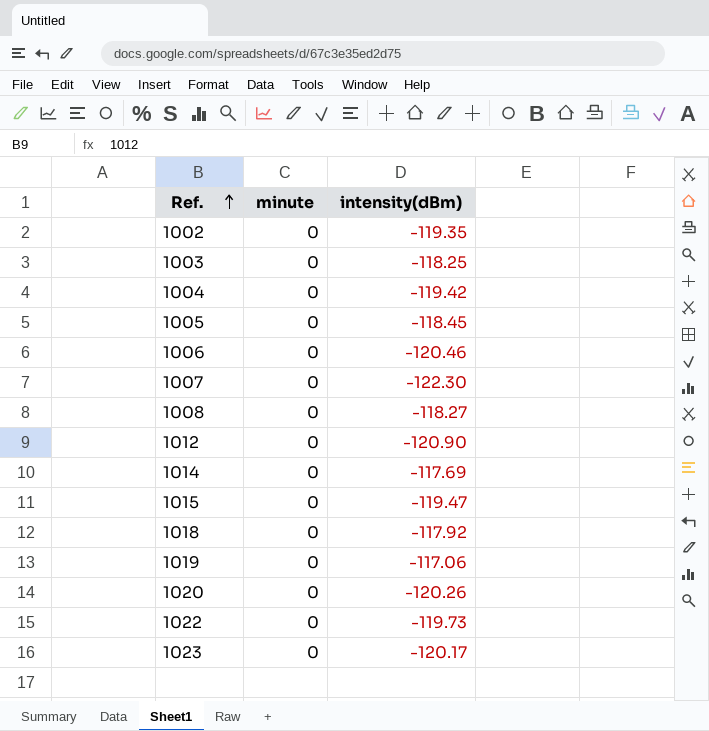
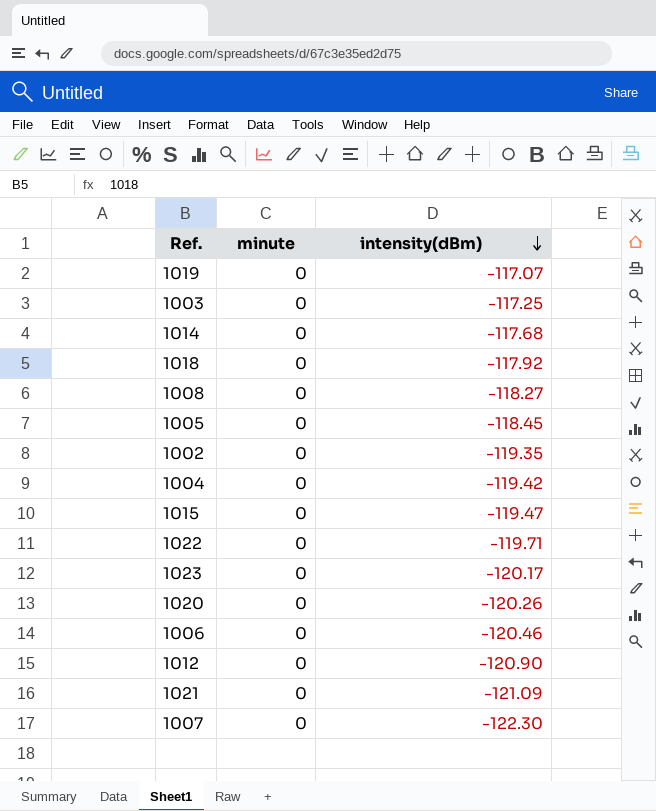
row order: Ref. ascending -> intensity(dBm) descending
1019 | intensity(dBm): -117.06 -> -117.07
1003 | intensity(dBm): -118.25 -> -117.25
1014 | intensity(dBm): -117.69 -> -117.68
1022 | intensity(dBm): -119.73 -> -119.71
row 1021: none -> 0 | -121.09

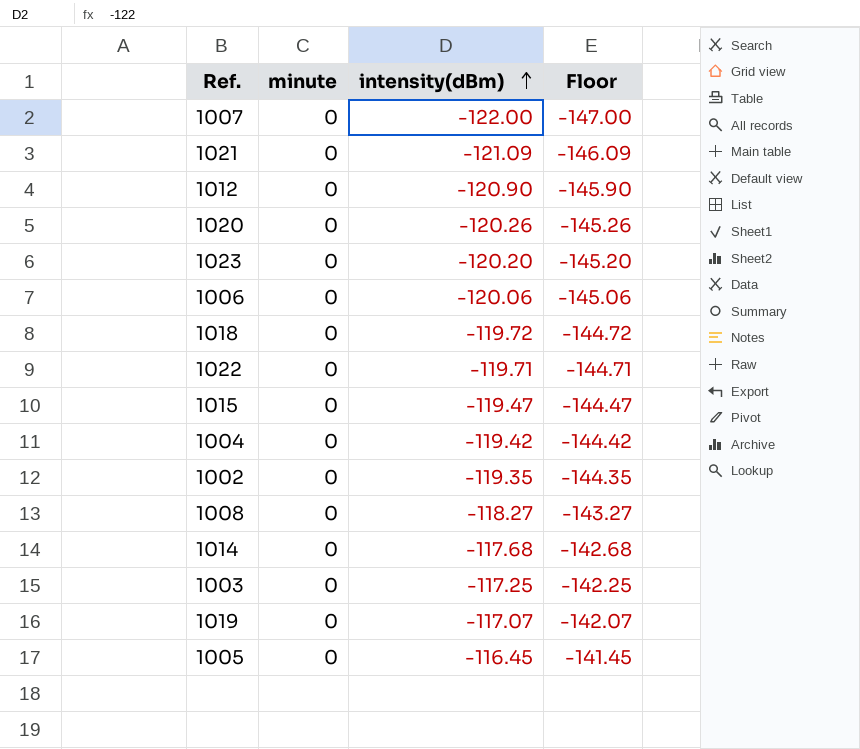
row order: intensity(dBm) descending -> intensity(dBm) ascending
column Floor | formula: none -> [intensity(dBm)] - 25
1007 | intensity(dBm): -122.30 -> -122.00
1023 | intensity(dBm): -120.17 -> -120.20
1006 | intensity(dBm): -120.46 -> -120.06
1018 | intensity(dBm): -117.92 -> -119.72
1005 | intensity(dBm): -118.45 -> -116.45

